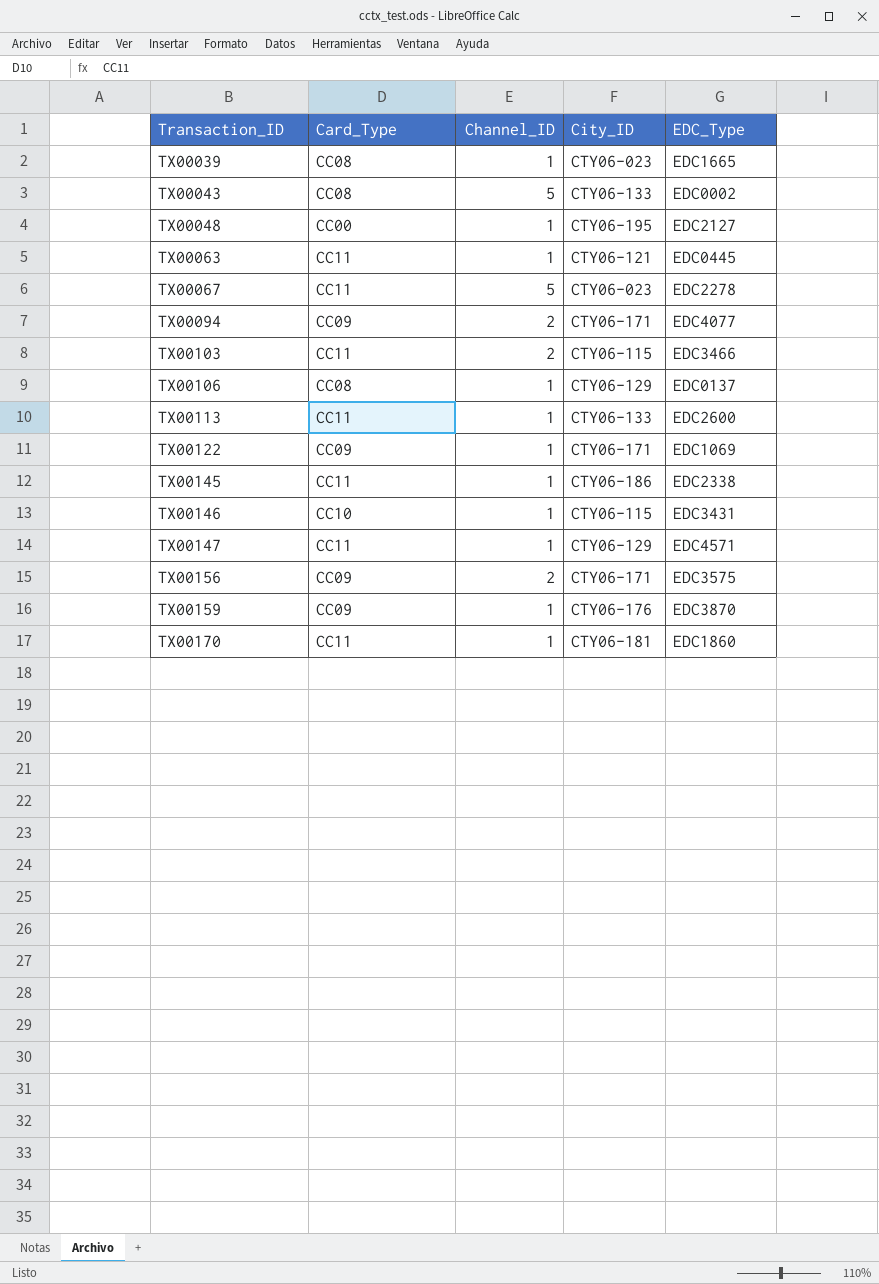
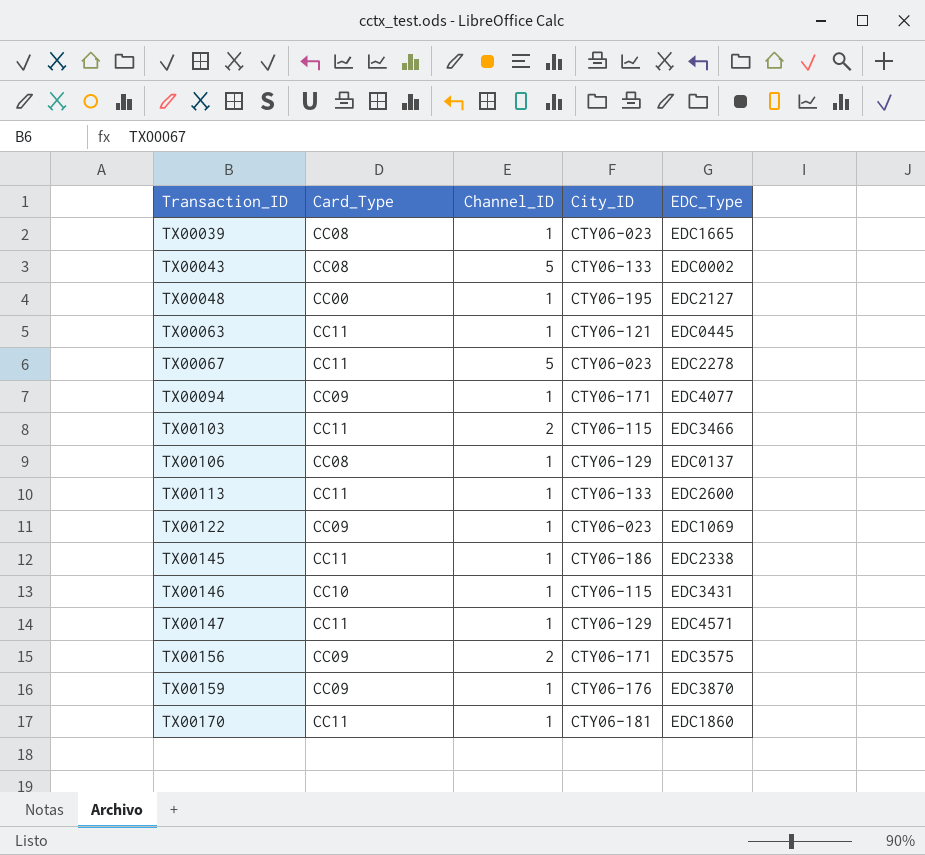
TX00094 | Channel_ID: 2 -> 1
TX00122 | City_ID: CTY06-171 -> CTY06-023

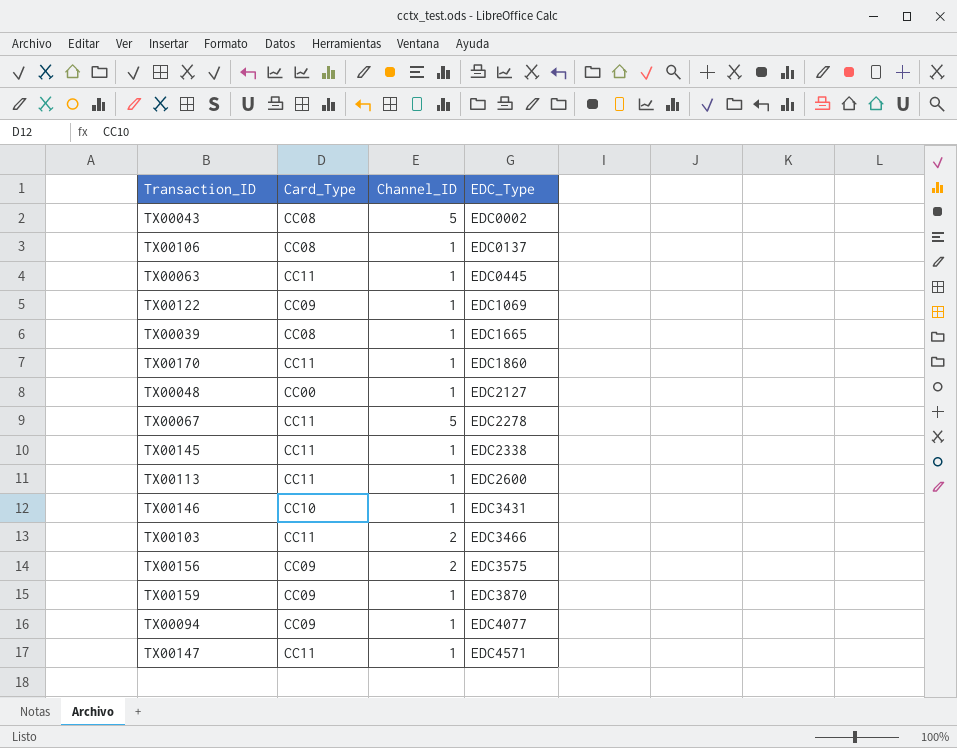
row order: Transaction_ID ascending -> EDC_Type ascending
column City_ID | position: 4 -> none

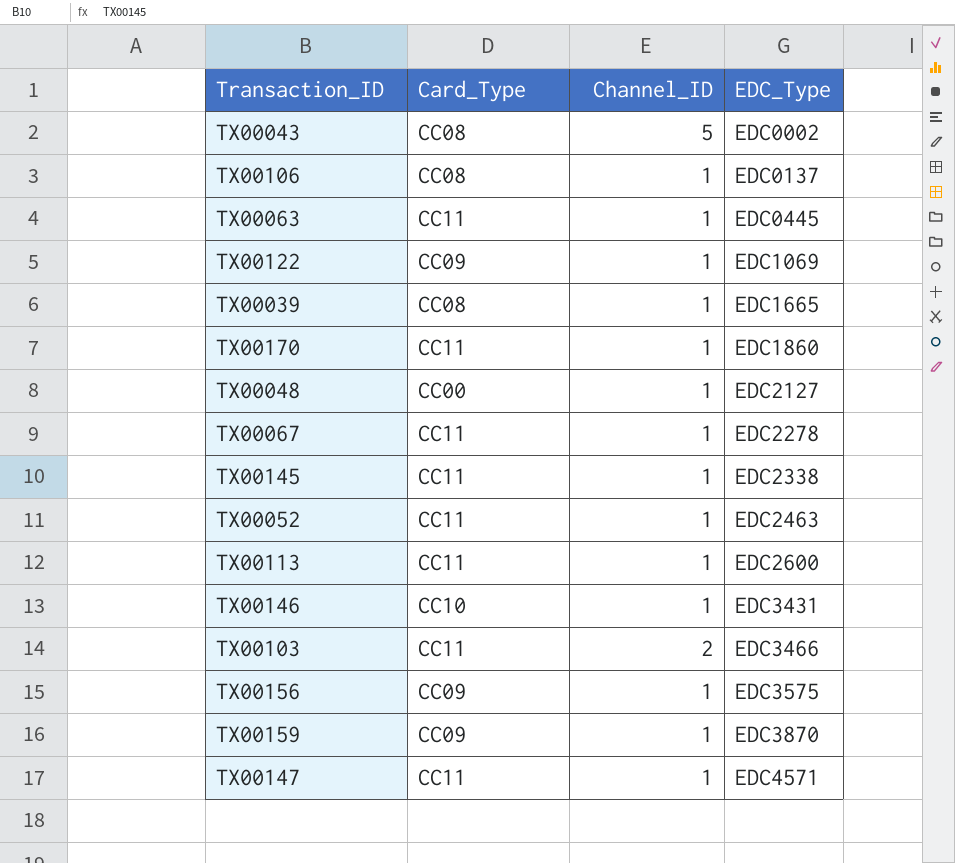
row TX00094: CC09 | 1 | EDC4077 -> none
TX00067 | Channel_ID: 5 -> 1
row TX00052: none -> CC11 | 1 | EDC2463
TX00156 | Channel_ID: 2 -> 1

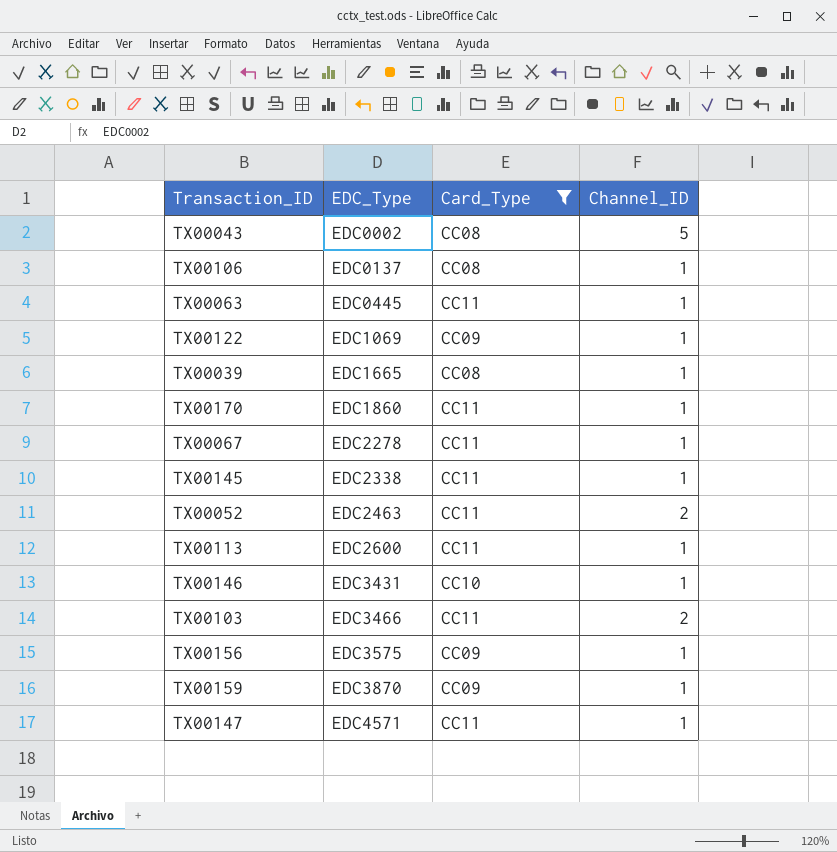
filter: none -> Card_Type != CC00
column EDC_Type | position: 4 -> 2
TX00052 | Channel_ID: 1 -> 2

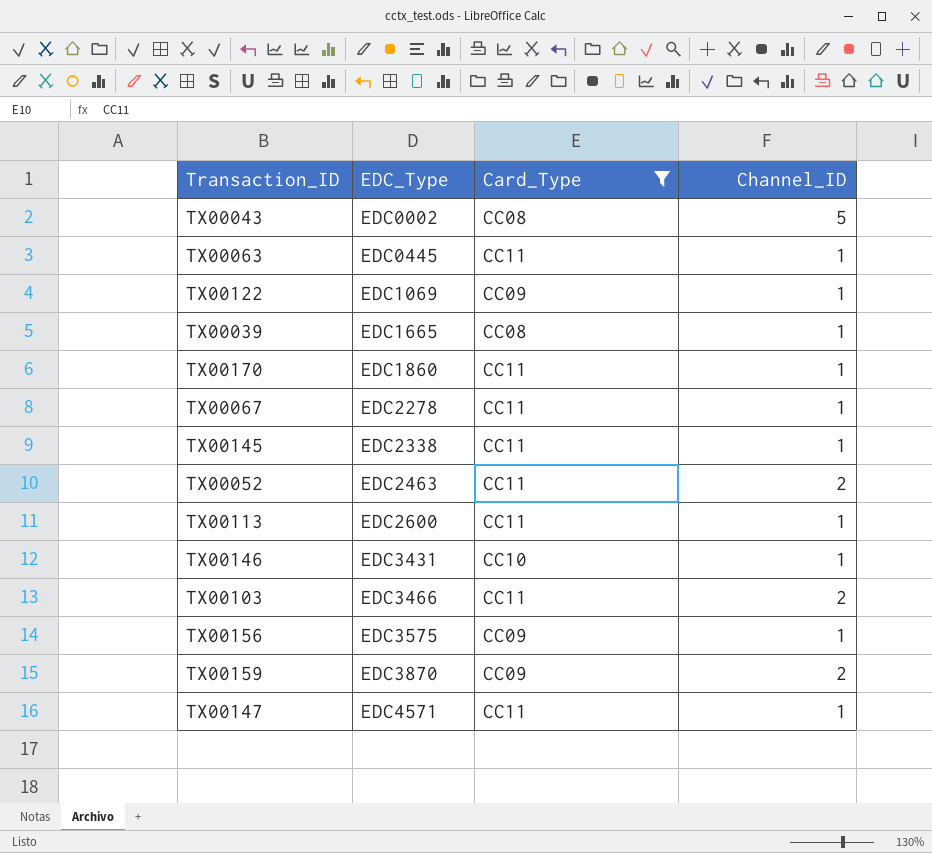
row TX00106: EDC0137 | CC08 | 1 -> none
TX00159 | Channel_ID: 1 -> 2

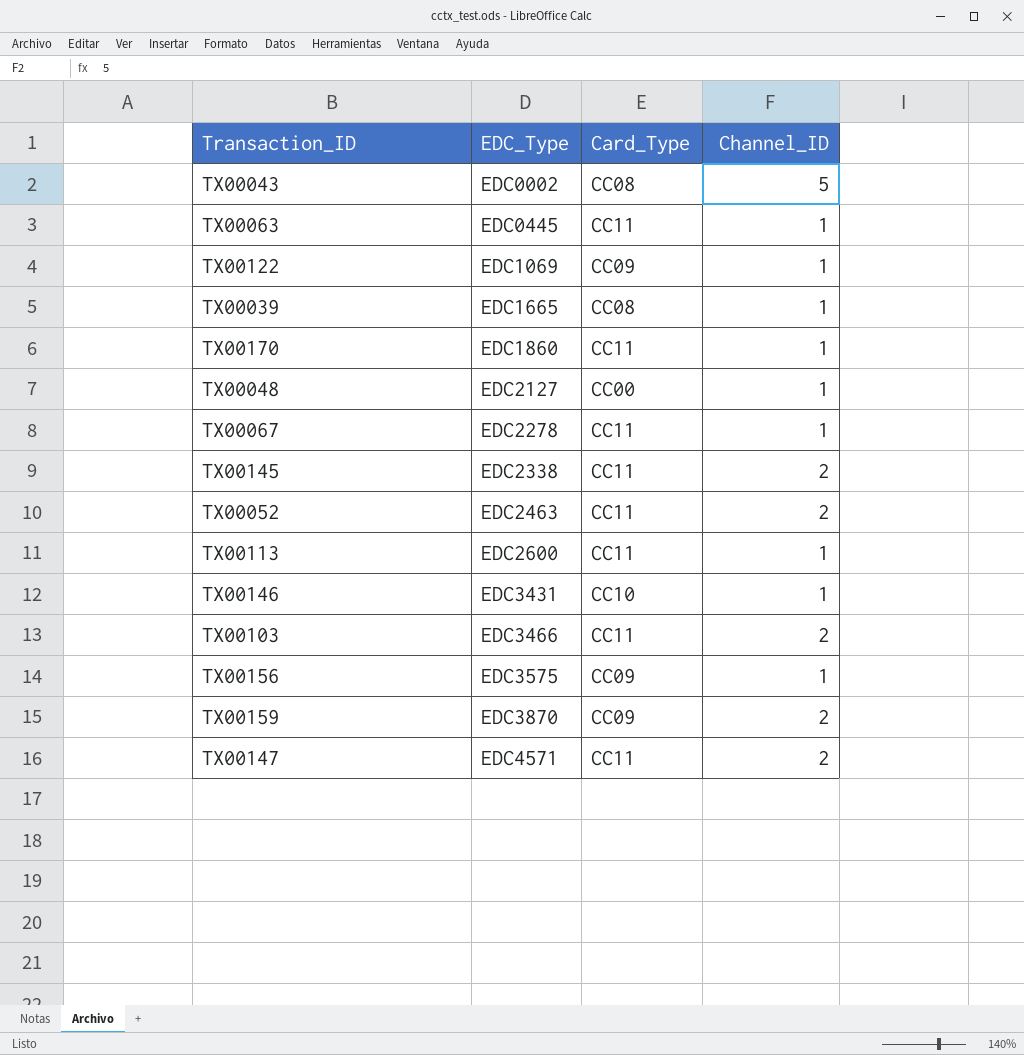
filter: Card_Type != CC00 -> none
TX00145 | Channel_ID: 1 -> 2
TX00147 | Channel_ID: 1 -> 2

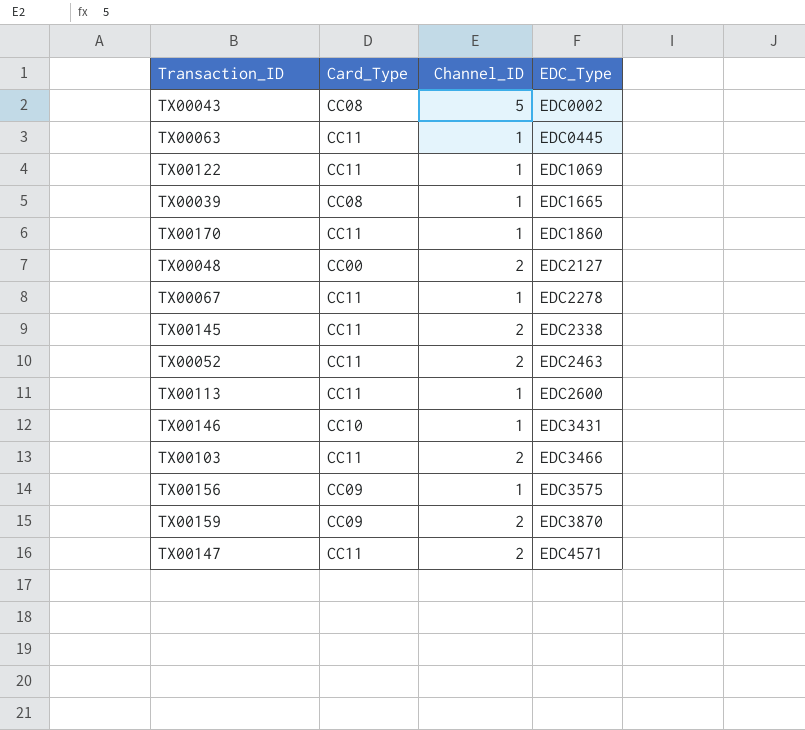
column EDC_Type | position: 2 -> 4
TX00122 | Card_Type: CC09 -> CC11
TX00048 | Channel_ID: 1 -> 2

